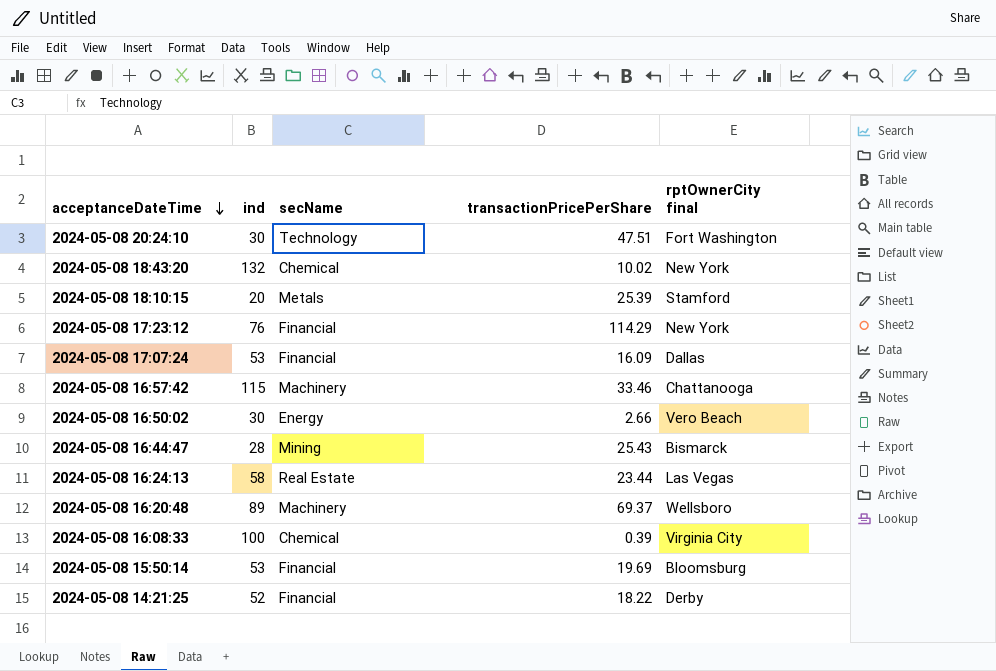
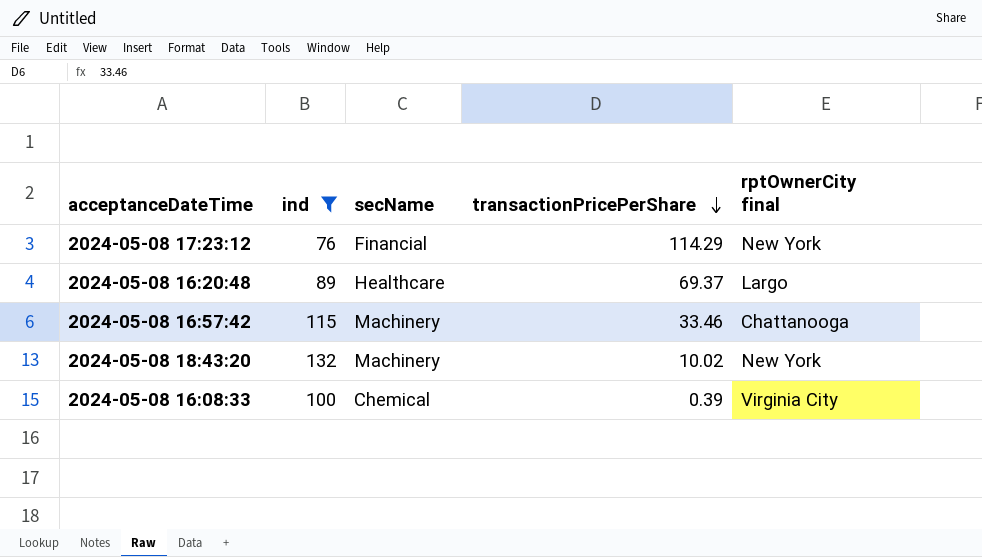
filter: none -> ind >= 76
row order: acceptanceDateTime descending -> transactionPricePerShare descending
2024-05-08 16:20:48 | secName: Machinery -> Healthcare
2024-05-08 16:20:48 | rptOwnerCity final: Wellsboro -> Largo
2024-05-08 18:43:20 | secName: Chemical -> Machinery

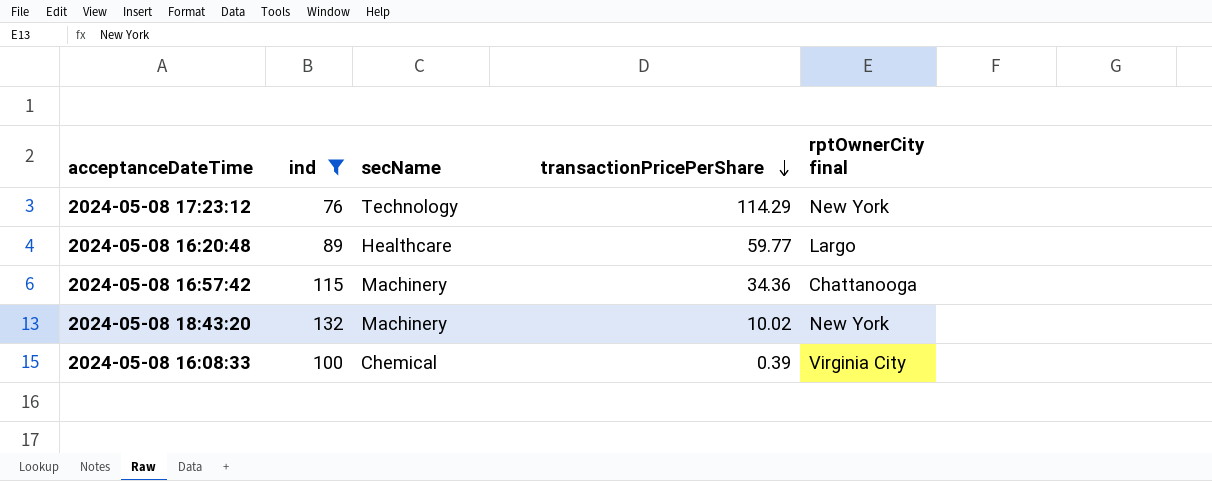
2024-05-08 17:23:12 | secName: Financial -> Technology
2024-05-08 16:20:48 | transactionPricePerShare: 69.37 -> 59.77
2024-05-08 16:57:42 | transactionPricePerShare: 33.46 -> 34.36

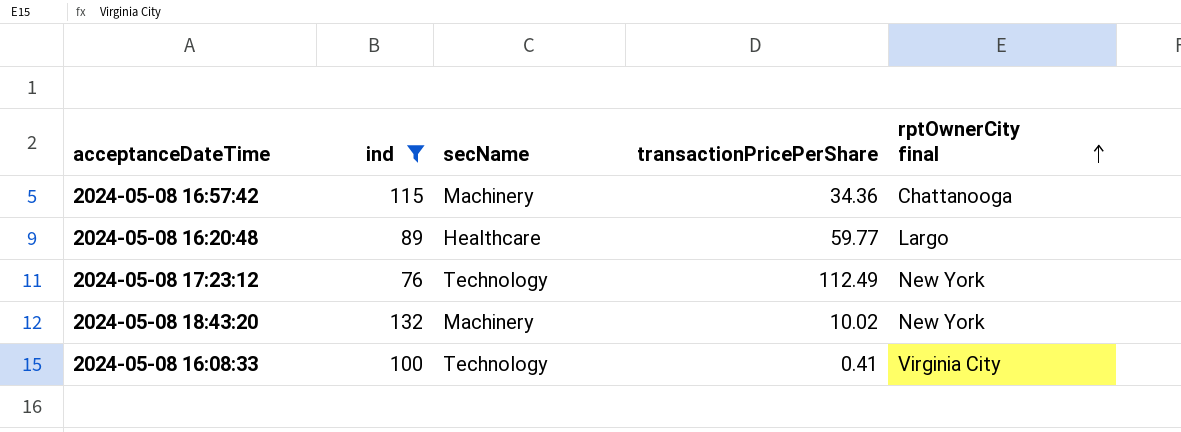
row order: transactionPricePerShare descending -> rptOwnerCity final ascending
2024-05-08 17:23:12 | transactionPricePerShare: 114.29 -> 112.49
2024-05-08 16:08:33 | secName: Chemical -> Technology
2024-05-08 16:08:33 | transactionPricePerShare: 0.39 -> 0.41

